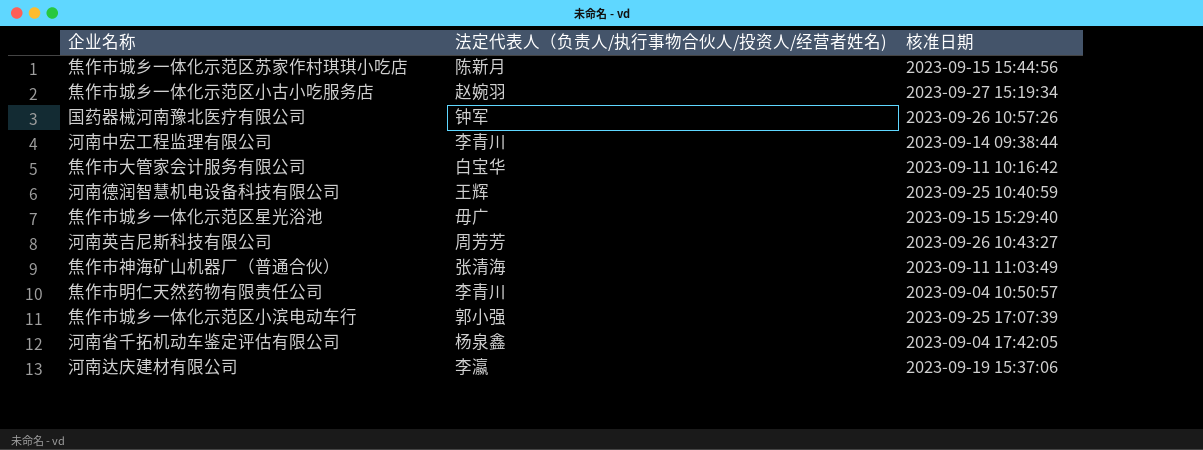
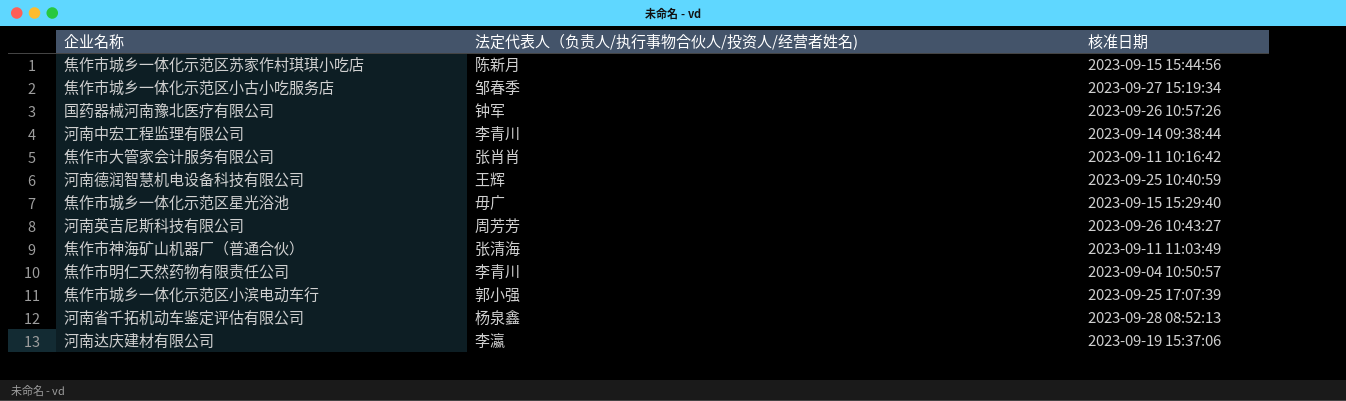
焦作市城乡一体化示范区小古小吃服务店 | 法定代表人（负责人/执行事物合伙人/投资人/经营者姓名): 赵婉羽 -> 邹春季
焦作市大管家会计服务有限公司 | 法定代表人（负责人/执行事物合伙人/投资人/经营者姓名): 白宝华 -> 张肖肖
河南省千拓机动车鉴定评估有限公司 | 核准日期: 2023-09-04 17:42:05 -> 2023-09-28 08:52:13

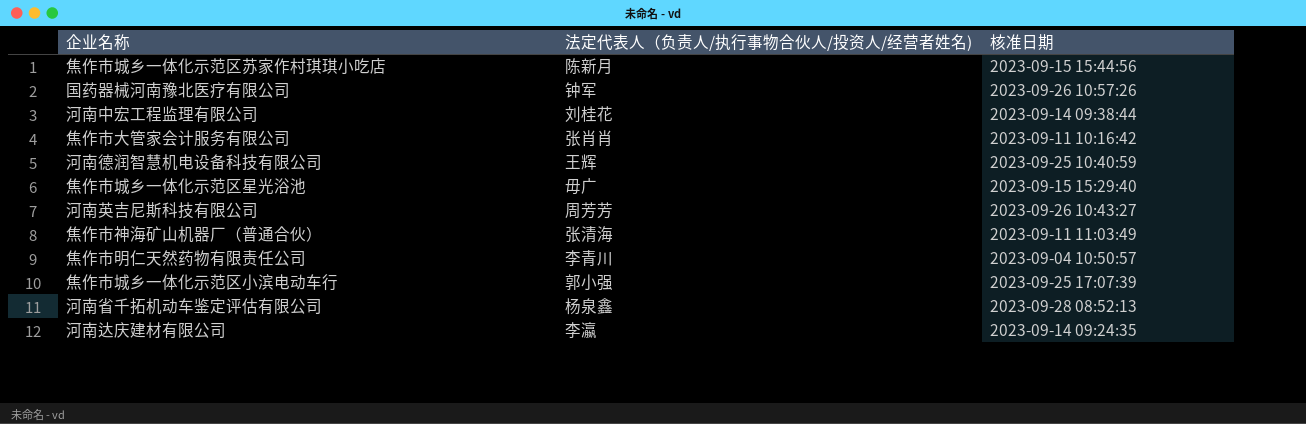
row 焦作市城乡一体化示范区小古小吃服务店: 邹春季 | 2023-09-27 15:19:34 -> none
河南中宏工程监理有限公司 | 法定代表人（负责人/执行事物合伙人/投资人/经营者姓名): 李青川 -> 刘桂花
河南达庆建材有限公司 | 核准日期: 2023-09-19 15:37:06 -> 2023-09-14 09:24:35

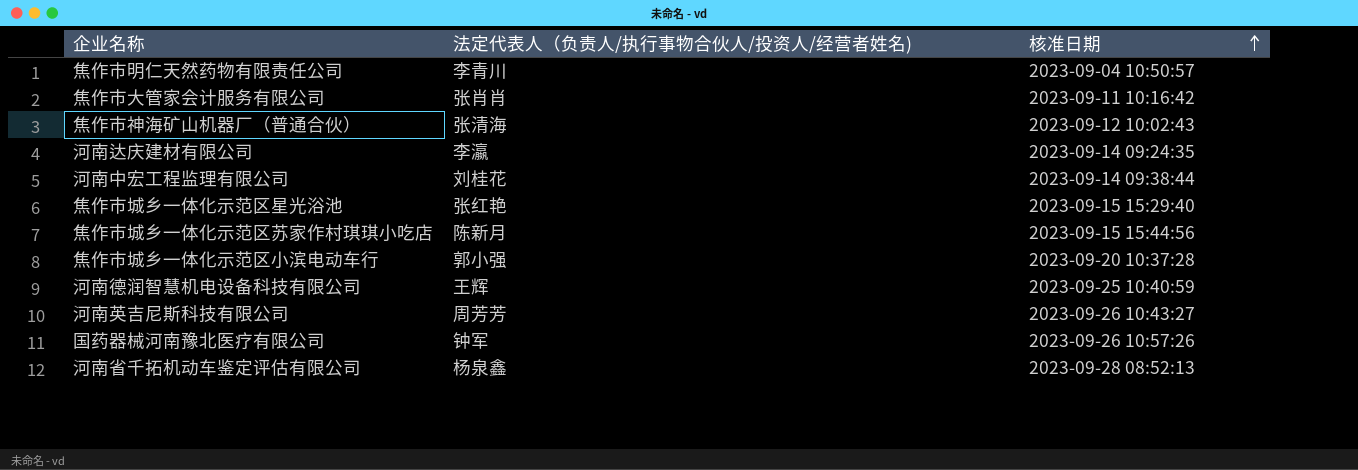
row order: none -> 核准日期 ascending
焦作市神海矿山机器厂（普通合伙） | 核准日期: 2023-09-11 11:03:49 -> 2023-09-12 10:02:43
焦作市城乡一体化示范区星光浴池 | 法定代表人（负责人/执行事物合伙人/投资人/经营者姓名): 毋广 -> 张红艳
焦作市城乡一体化示范区小滨电动车行 | 核准日期: 2023-09-25 17:07:39 -> 2023-09-20 10:37:28

